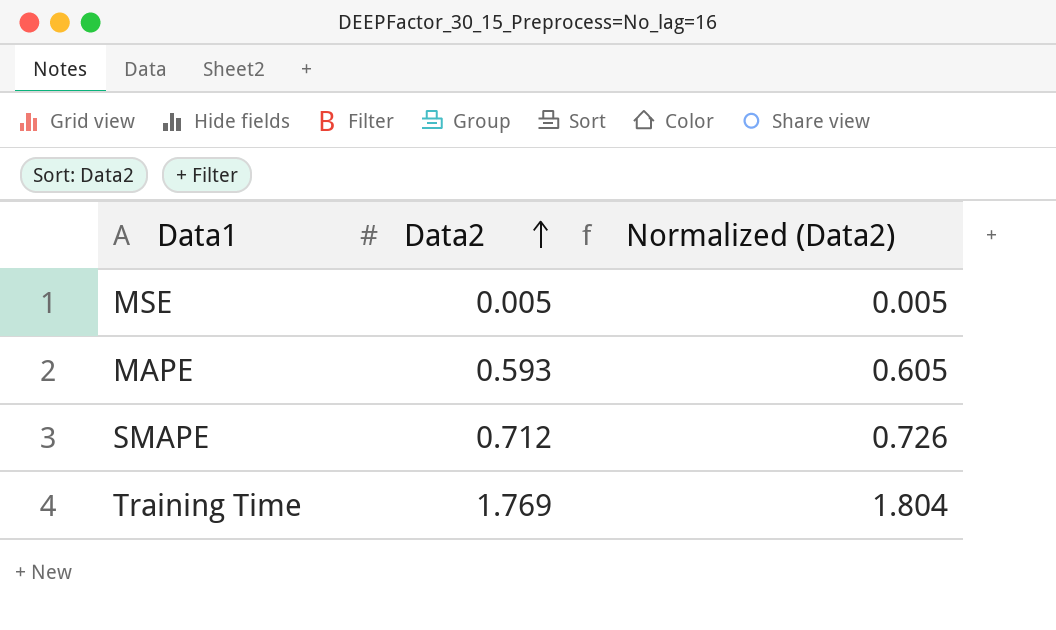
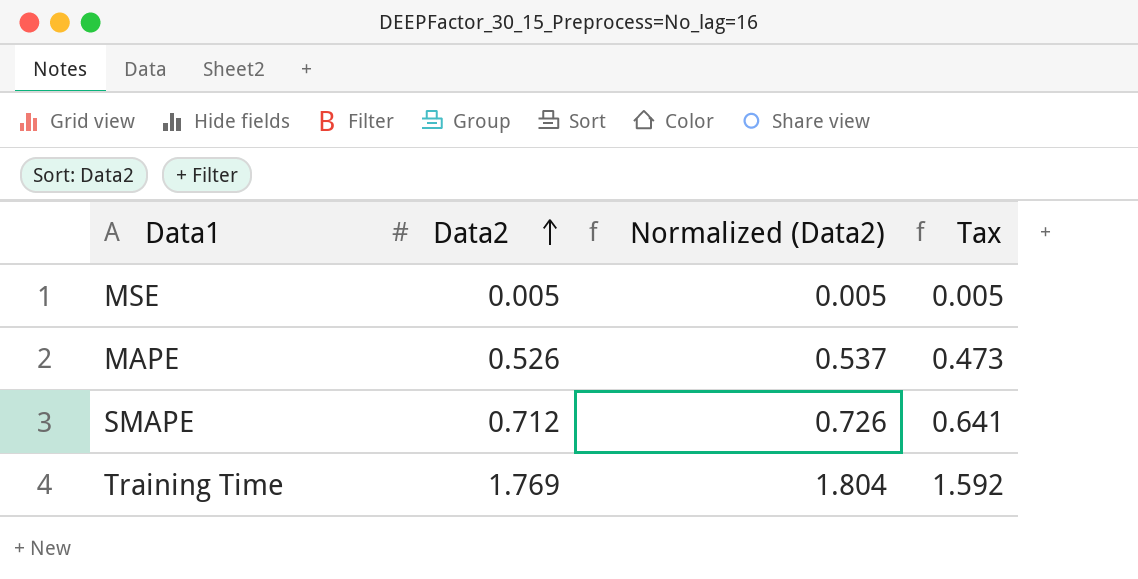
column Tax | formula: none -> [Data2] * 0.9
MAPE | Data2: 0.593 -> 0.526
MAPE | Normalized (Data2): 0.605 -> 0.537

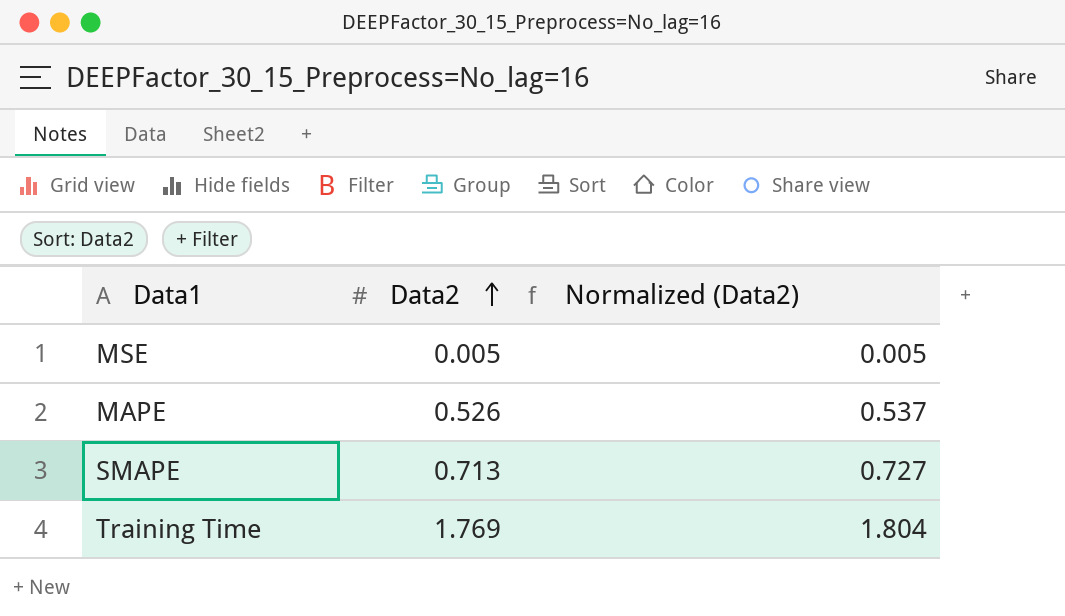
column Tax | formula: [Data2] * 0.9 -> none
SMAPE | Data2: 0.712 -> 0.713
SMAPE | Normalized (Data2): 0.726 -> 0.727

